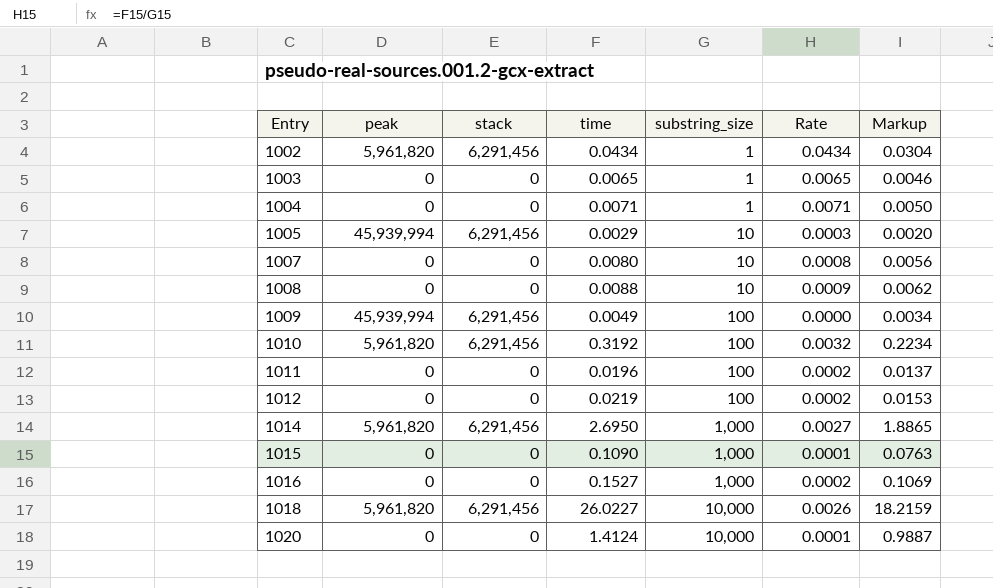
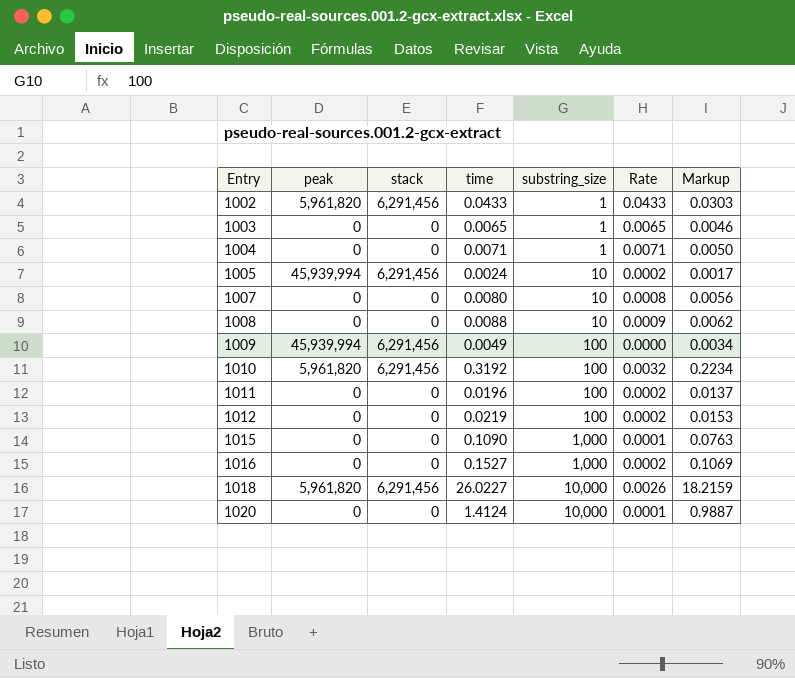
row 1014: 5,961,820 | 6,291,456 | 2.6950 | 1,000 | 0.0027 | 1.8865 -> none
1002 | time: 0.0434 -> 0.0433
1002 | Rate: 0.0434 -> 0.0433
1002 | Markup: 0.0304 -> 0.0303
1005 | time: 0.0029 -> 0.0024
1005 | Rate: 0.0003 -> 0.0002
1005 | Markup: 0.0020 -> 0.0017

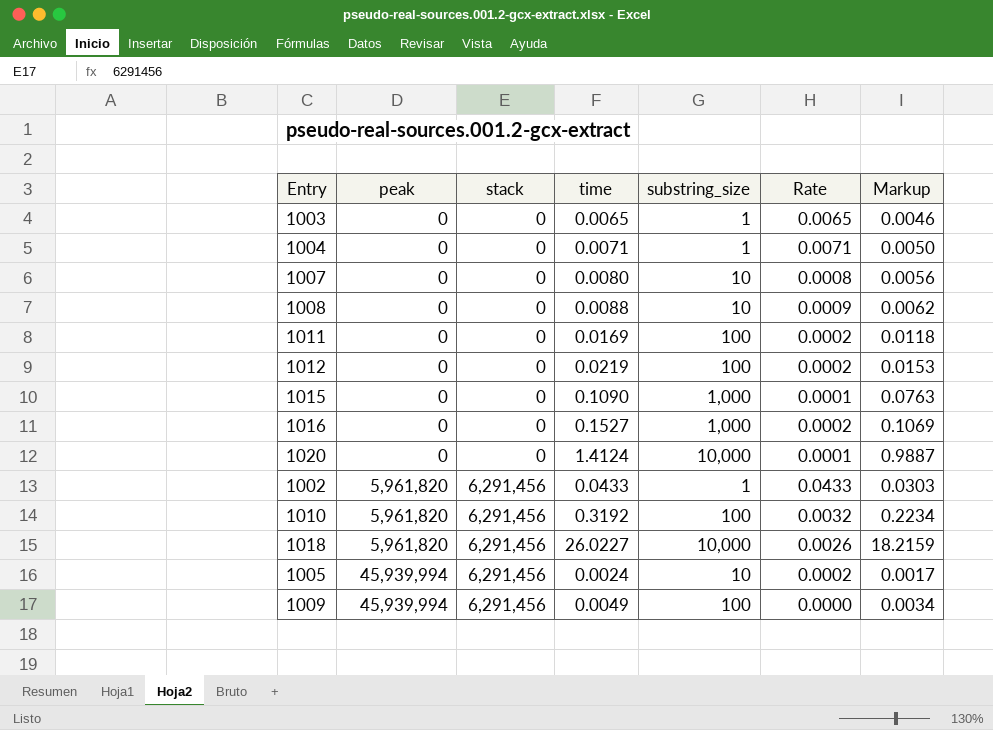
row order: Entry ascending -> peak ascending
1011 | time: 0.0196 -> 0.0169
1011 | Markup: 0.0137 -> 0.0118

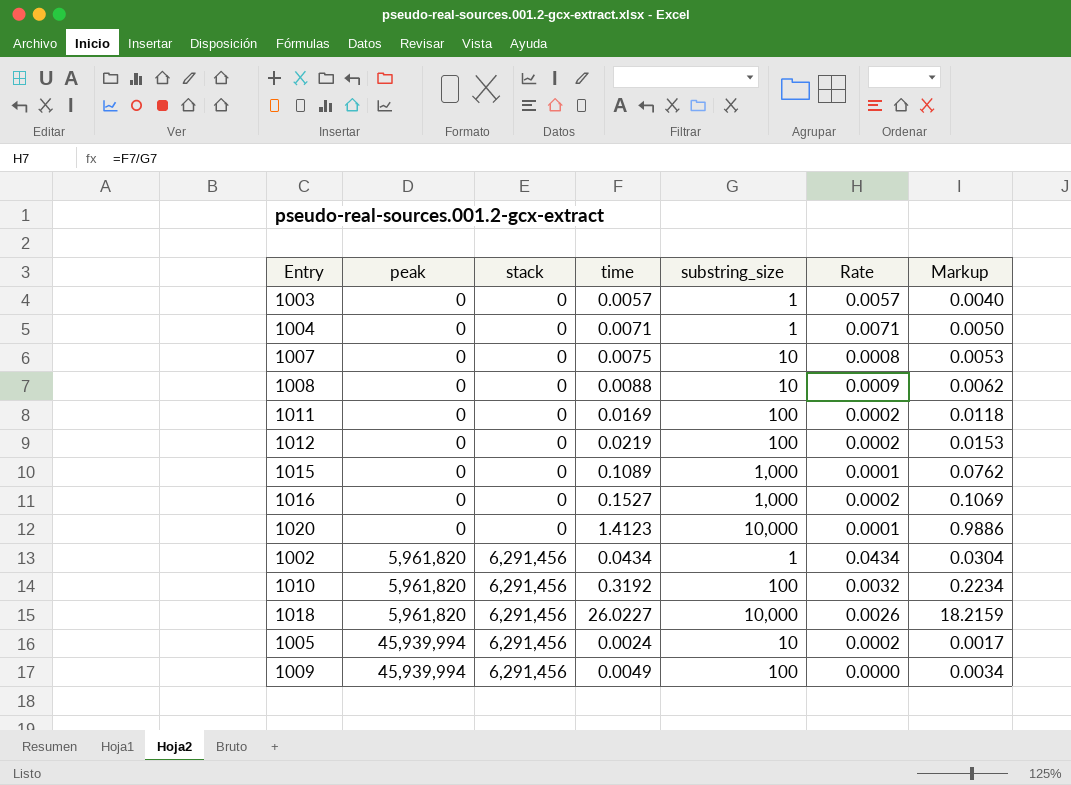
1003 | time: 0.0065 -> 0.0057
1003 | Rate: 0.0065 -> 0.0057
1003 | Markup: 0.0046 -> 0.0040
1007 | time: 0.0080 -> 0.0075
1007 | Markup: 0.0056 -> 0.0053
1015 | time: 0.1090 -> 0.1089
1015 | Markup: 0.0763 -> 0.0762
1020 | time: 1.4124 -> 1.4123
1020 | Markup: 0.9887 -> 0.9886
1002 | time: 0.0433 -> 0.0434
1002 | Rate: 0.0433 -> 0.0434
1002 | Markup: 0.0303 -> 0.0304

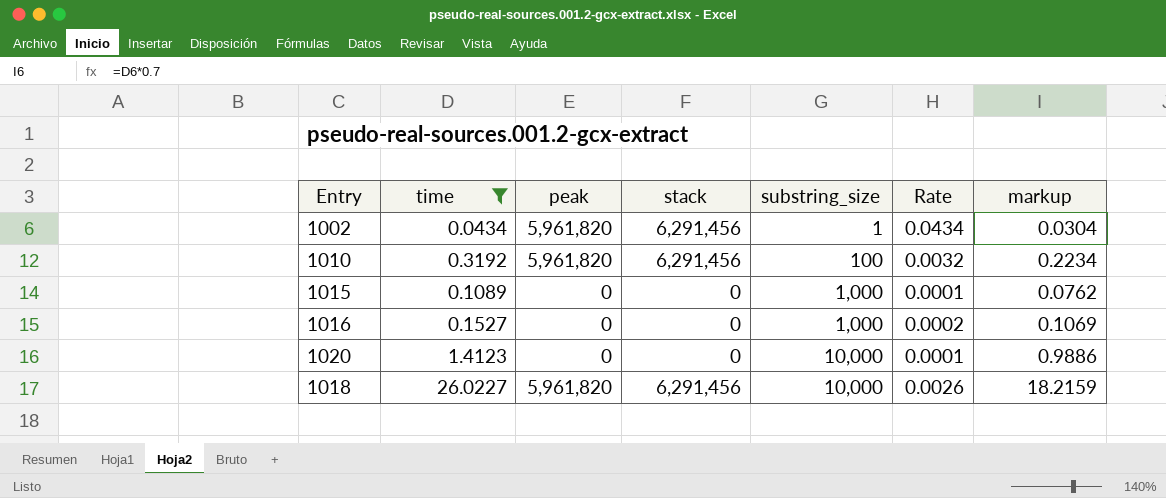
filter: none -> time >= 0.0434
row order: peak ascending -> substring_size ascending
column time | position: 4 -> 2
column name: Markup -> markup

